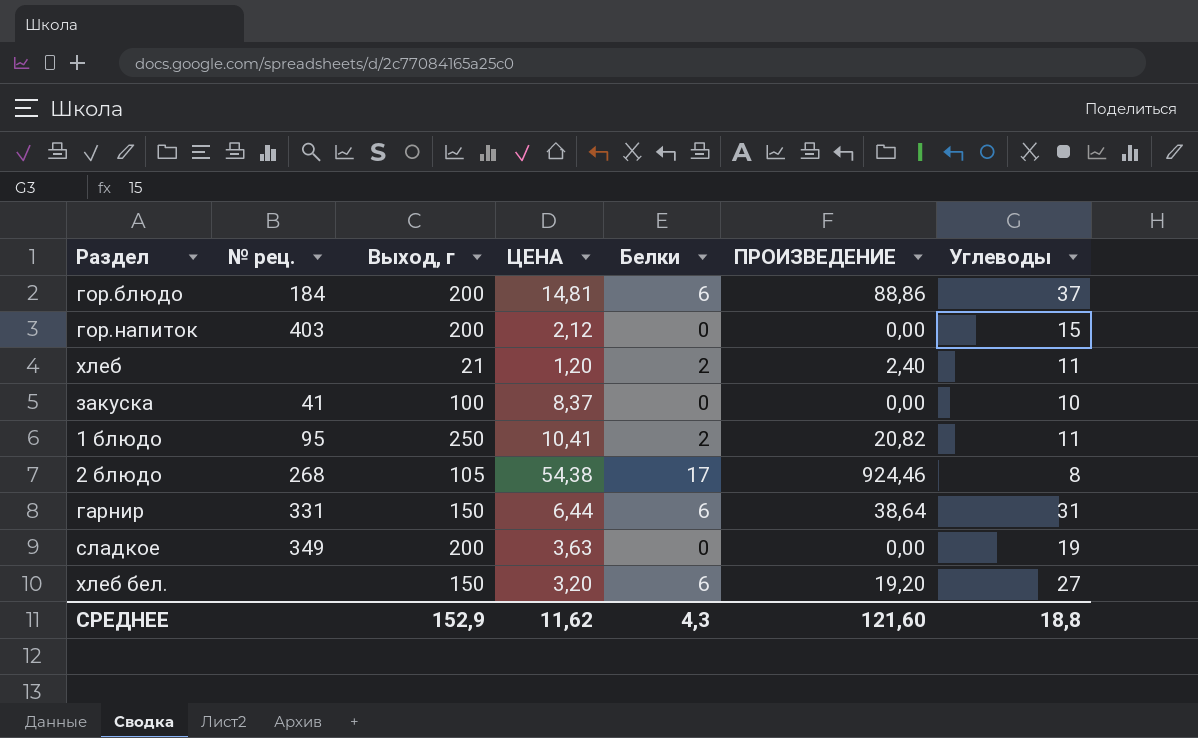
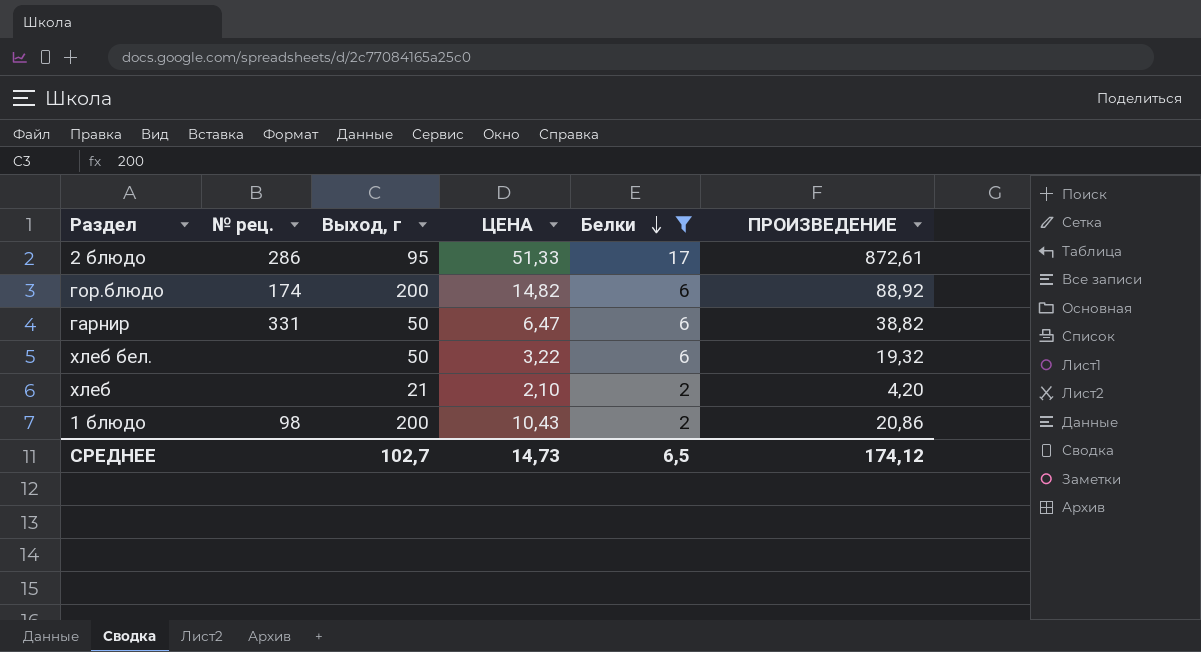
filter: none -> Белки != 0
row order: none -> Белки descending
column Углеводы | position: 7 -> none
2 блюдо | № рец.: 268 -> 286
2 блюдо | Выход, г: 105 -> 95
2 блюдо | ЦЕНА: 54,38 -> 51,33
2 блюдо | ПРОИЗВЕДЕНИЕ: 924,46 -> 872,61
гор.блюдо | № рец.: 184 -> 174
гор.блюдо | ЦЕНА: 14,81 -> 14,82
гор.блюдо | ПРОИЗВЕДЕНИЕ: 88,86 -> 88,92
гарнир | Выход, г: 150 -> 50
гарнир | ЦЕНА: 6,44 -> 6,47
гарнир | ПРОИЗВЕДЕНИЕ: 38,64 -> 38,82
хлеб бел. | Выход, г: 150 -> 50
хлеб бел. | ЦЕНА: 3,20 -> 3,22
хлеб бел. | ПРОИЗВЕДЕНИЕ: 19,20 -> 19,32
хлеб | ЦЕНА: 1,20 -> 2,10
хлеб | ПРОИЗВЕДЕНИЕ: 2,40 -> 4,20
1 блюдо | № рец.: 95 -> 98
1 блюдо | Выход, г: 250 -> 200
1 блюдо | ЦЕНА: 10,41 -> 10,43
1 блюдо | ПРОИЗВЕДЕНИЕ: 20,82 -> 20,86
СРЕДНЕЕ | Выход, г: 152,9 -> 102,7
СРЕДНЕЕ | ЦЕНА: 11,62 -> 14,73
СРЕДНЕЕ | Белки: 4,3 -> 6,5
СРЕДНЕЕ | ПРОИЗВЕДЕНИЕ: 121,60 -> 174,12

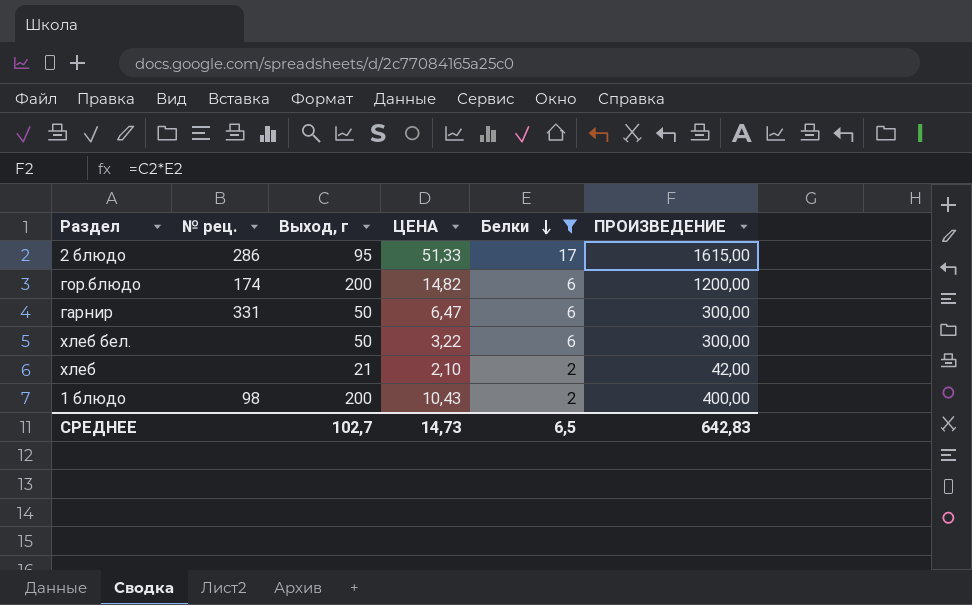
column ПРОИЗВЕДЕНИЕ | formula: [ЦЕНА] * [Белки] -> [Выход, г] * [Белки]
СРЕДНЕЕ | ПРОИЗВЕДЕНИЕ: 174,12 -> 642,83

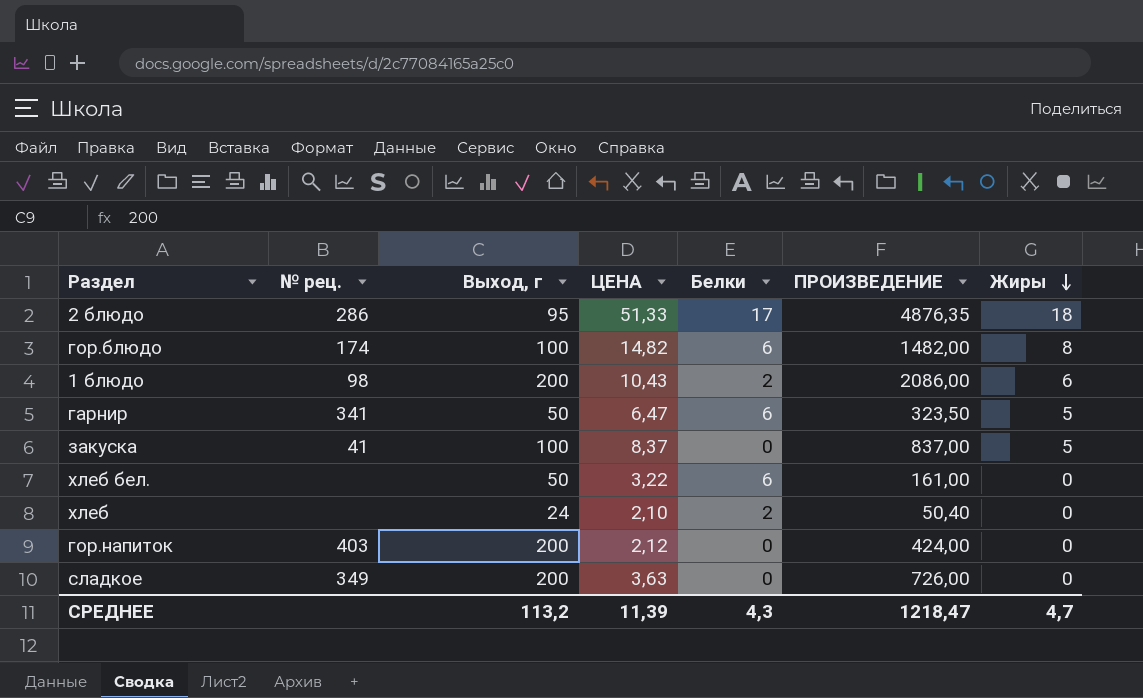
filter: Белки != 0 -> none
row order: Белки descending -> Жиры descending
column ПРОИЗВЕДЕНИЕ | formula: [Выход, г] * [Белки] -> [Выход, г] * [ЦЕНА]
column Жиры | position: none -> 7
гор.блюдо | Выход, г: 200 -> 100
гарнир | № рец.: 331 -> 341
хлеб | Выход, г: 21 -> 24
СРЕДНЕЕ | Выход, г: 102,7 -> 113,2
СРЕДНЕЕ | ЦЕНА: 14,73 -> 11,39
СРЕДНЕЕ | Белки: 6,5 -> 4,3
СРЕДНЕЕ | ПРОИЗВЕДЕНИЕ: 642,83 -> 1218,47

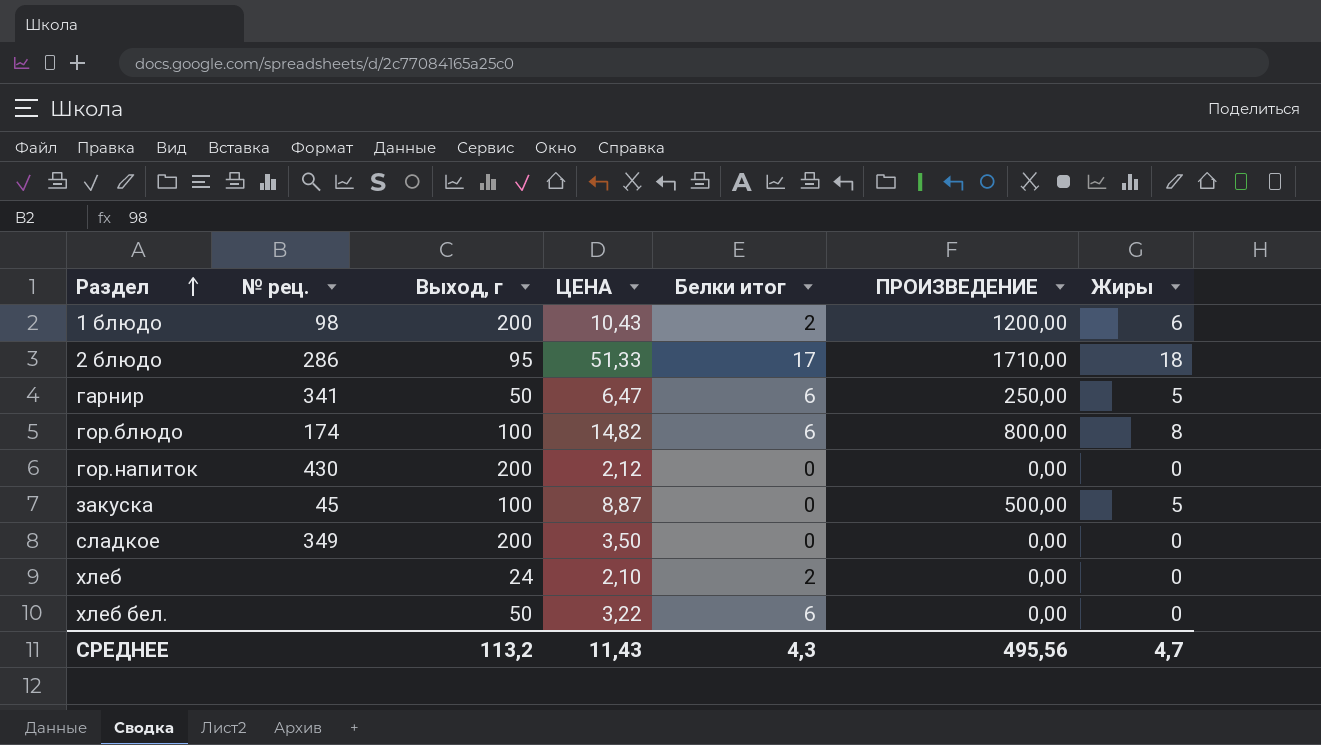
row order: Жиры descending -> Раздел ascending
column name: Белки -> Белки итог
column ПРОИЗВЕДЕНИЕ | formula: [Выход, г] * [ЦЕНА] -> [Выход, г] * [Жиры]
гор.напиток | № рец.: 403 -> 430
закуска | № рец.: 41 -> 45
закуска | ЦЕНА: 8,37 -> 8,87
сладкое | ЦЕНА: 3,63 -> 3,50
СРЕДНЕЕ | ЦЕНА: 11,39 -> 11,43
СРЕДНЕЕ | ПРОИЗВЕДЕНИЕ: 1218,47 -> 495,56

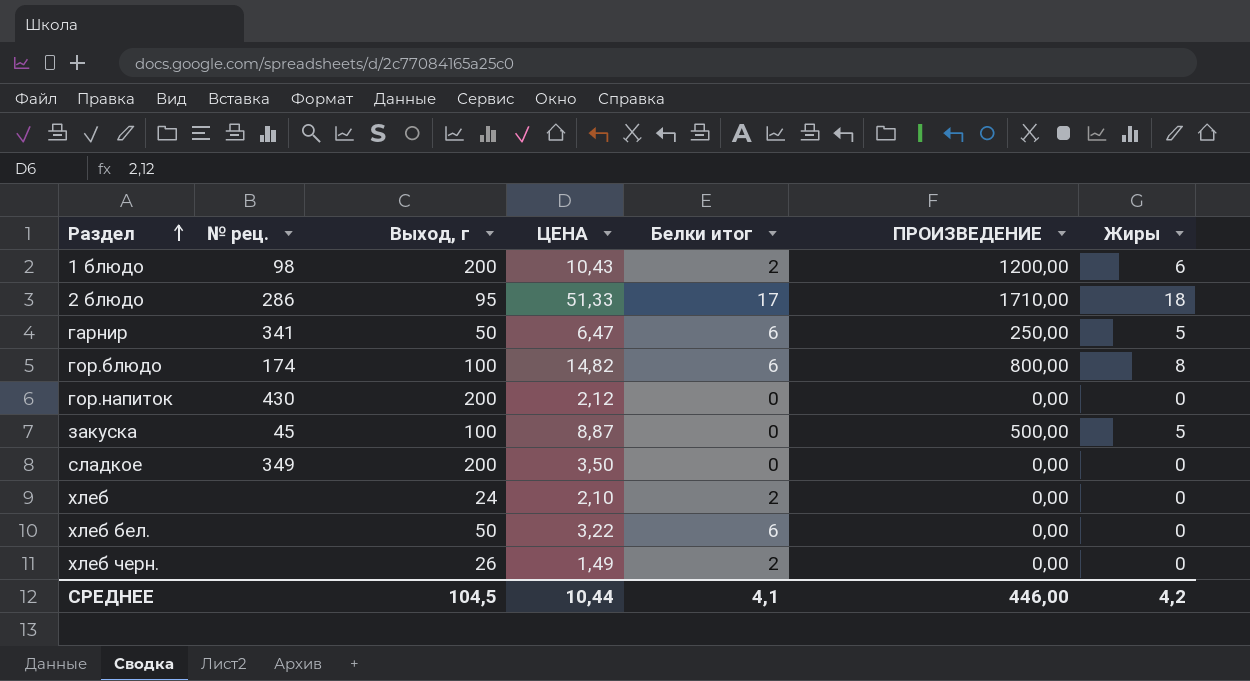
row хлеб черн.: none -> none | 26 | 1,49 | 2 | 0,00 | 0
СРЕДНЕЕ | Выход, г: 113,2 -> 104,5
СРЕДНЕЕ | ЦЕНА: 11,43 -> 10,44
СРЕДНЕЕ | Белки итог: 4,3 -> 4,1
СРЕДНЕЕ | ПРОИЗВЕДЕНИЕ: 495,56 -> 446,00
СРЕДНЕЕ | Жиры: 4,7 -> 4,2

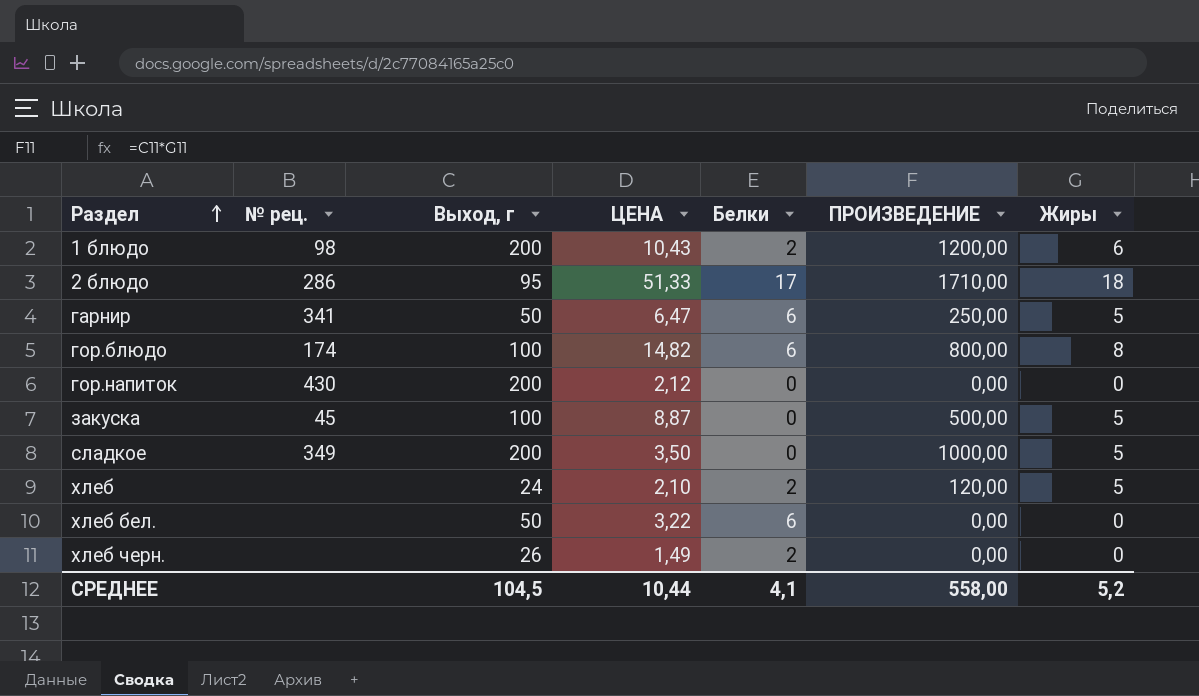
column name: Белки итог -> Белки
сладкое | ПРОИЗВЕДЕНИЕ: 0,00 -> 1000,00
сладкое | Жиры: 0 -> 5
хлеб | ПРОИЗВЕДЕНИЕ: 0,00 -> 120,00
хлеб | Жиры: 0 -> 5
СРЕДНЕЕ | ПРОИЗВЕДЕНИЕ: 446,00 -> 558,00
СРЕДНЕЕ | Жиры: 4,2 -> 5,2

